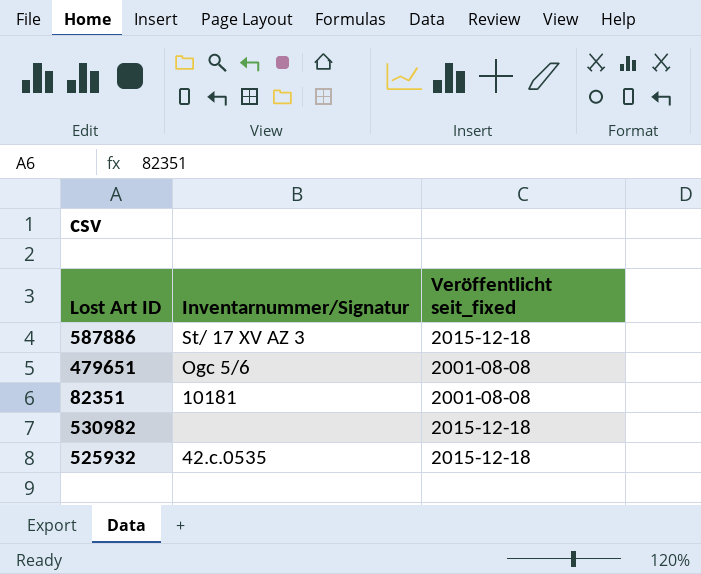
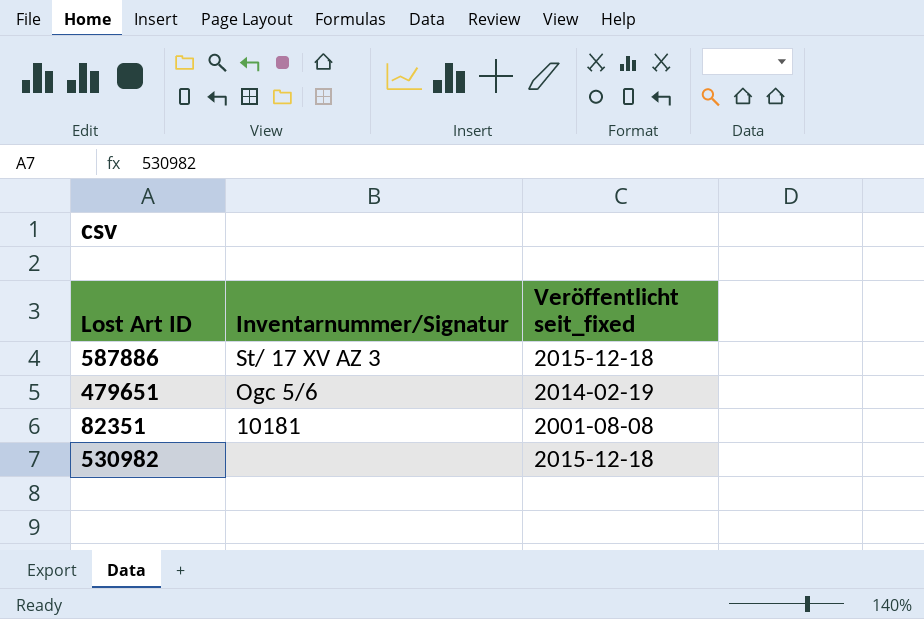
row 525932: 42.c.0535 | 2015-12-18 -> none
479651 | Veröffentlicht seit_fixed: 2001-08-08 -> 2014-02-19

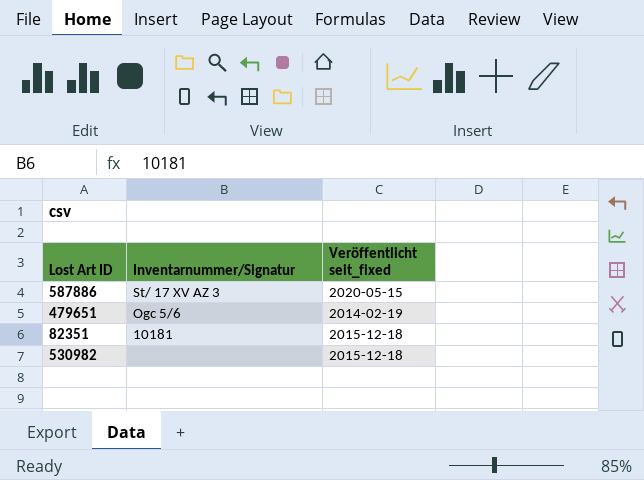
587886 | Veröffentlicht seit_fixed: 2015-12-18 -> 2020-05-15
82351 | Veröffentlicht seit_fixed: 2001-08-08 -> 2015-12-18

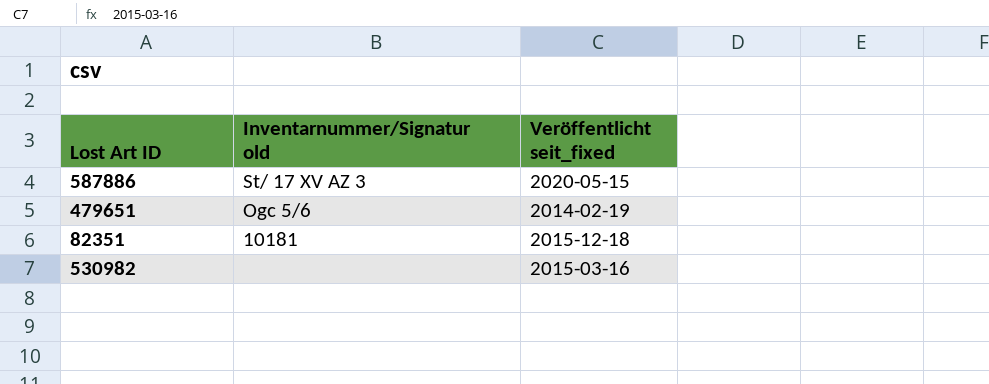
column name: Inventarnummer/Signatur -> Inventarnummer/Signatur old
530982 | Veröffentlicht seit_fixed: 2015-12-18 -> 2015-03-16

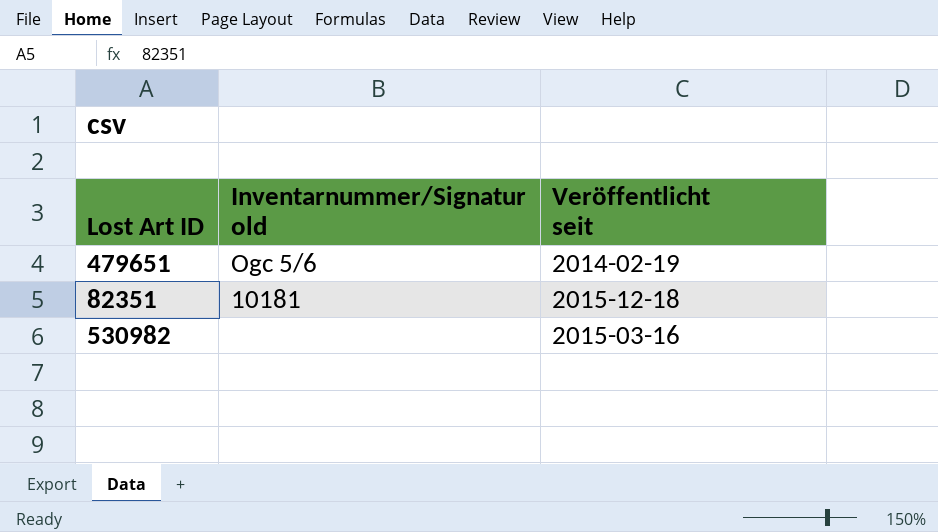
column name: Veröffentlicht seit_fixed -> Veröffentlicht seit
row 587886: St/ 17 XV AZ 3 | 2020-05-15 -> none

